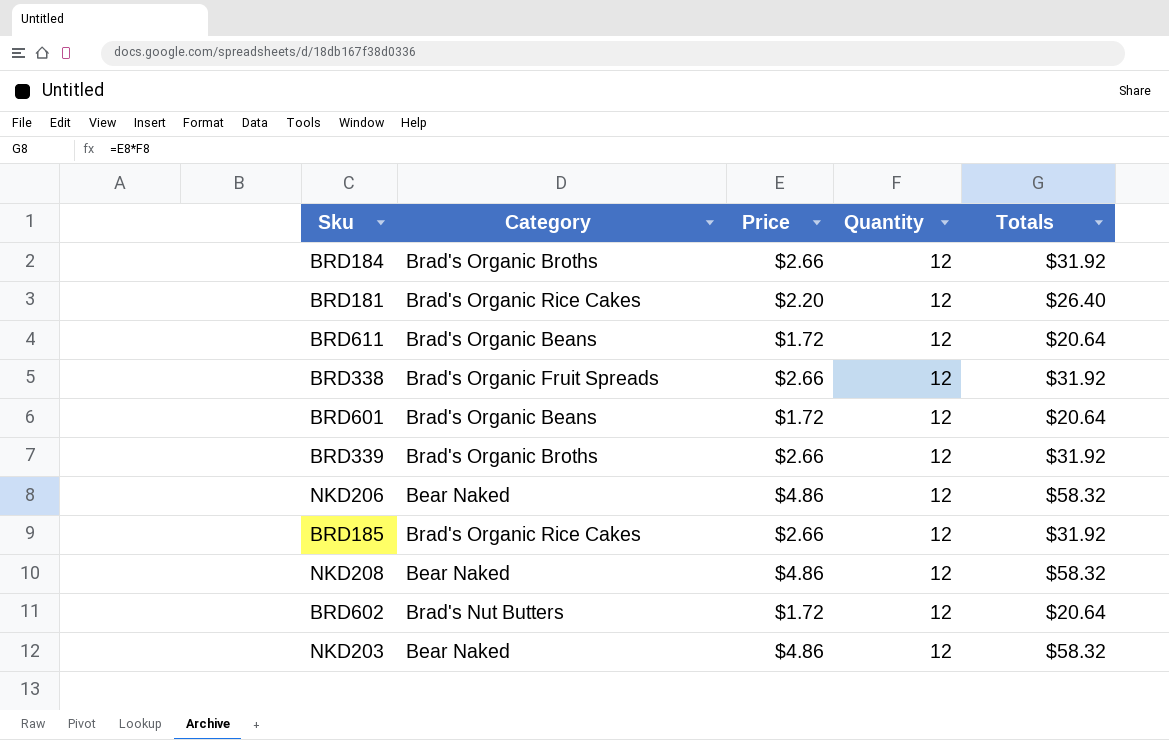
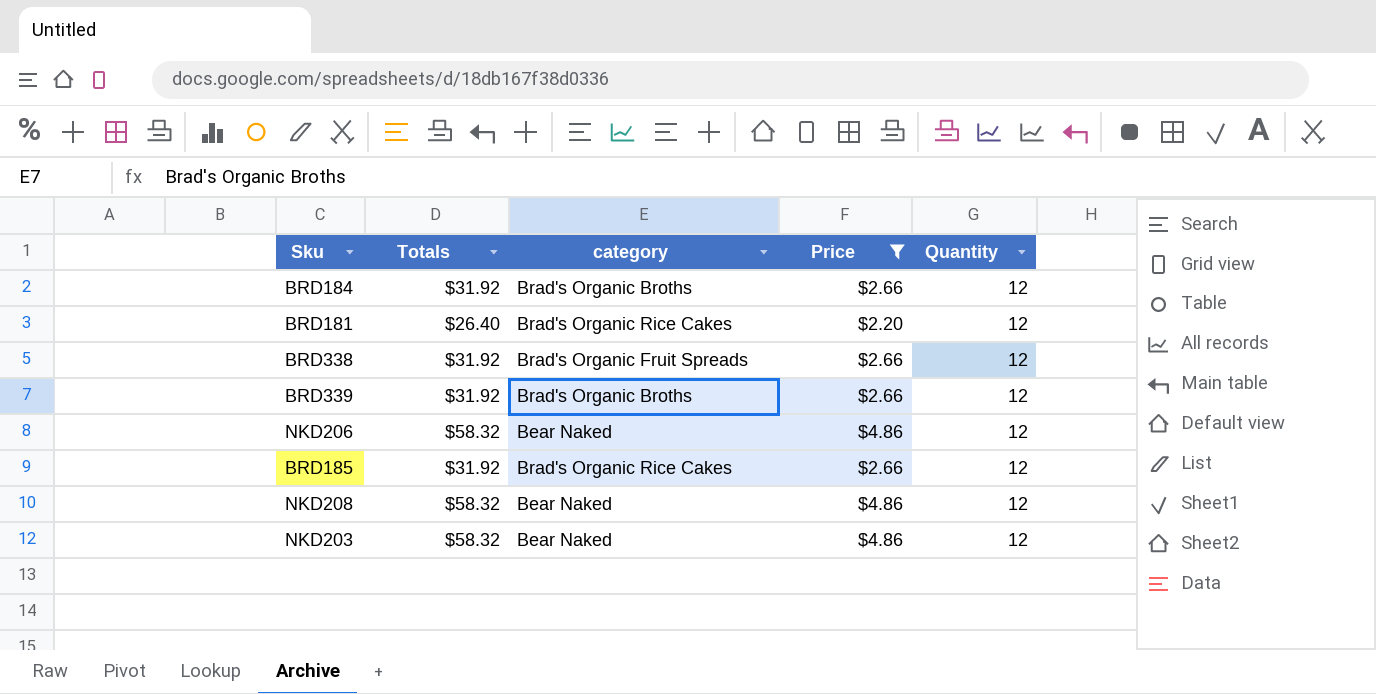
filter: none -> Price != $1.72
column Totals | position: 5 -> 2
column name: Category -> category

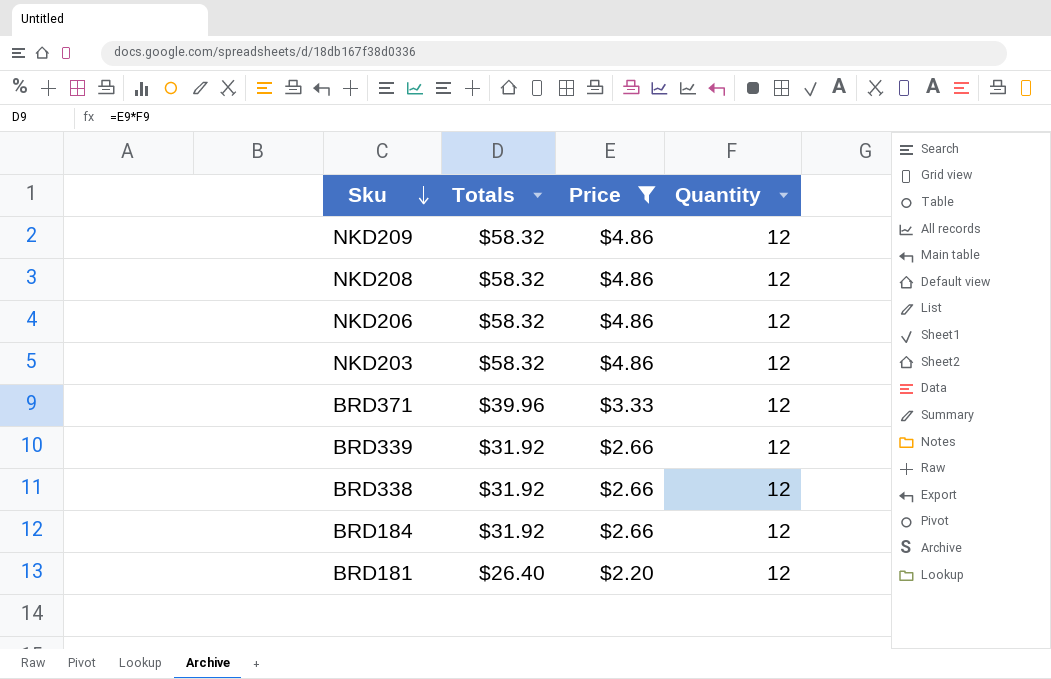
row order: none -> Sku descending
column category | position: 3 -> none
row BRD185: $31.92 | Brad's Organic Rice Cakes | $2.66 | 12 -> none
row NKD209: none -> $58.32 | $4.86 | 12
row BRD371: none -> $39.96 | $3.33 | 12

